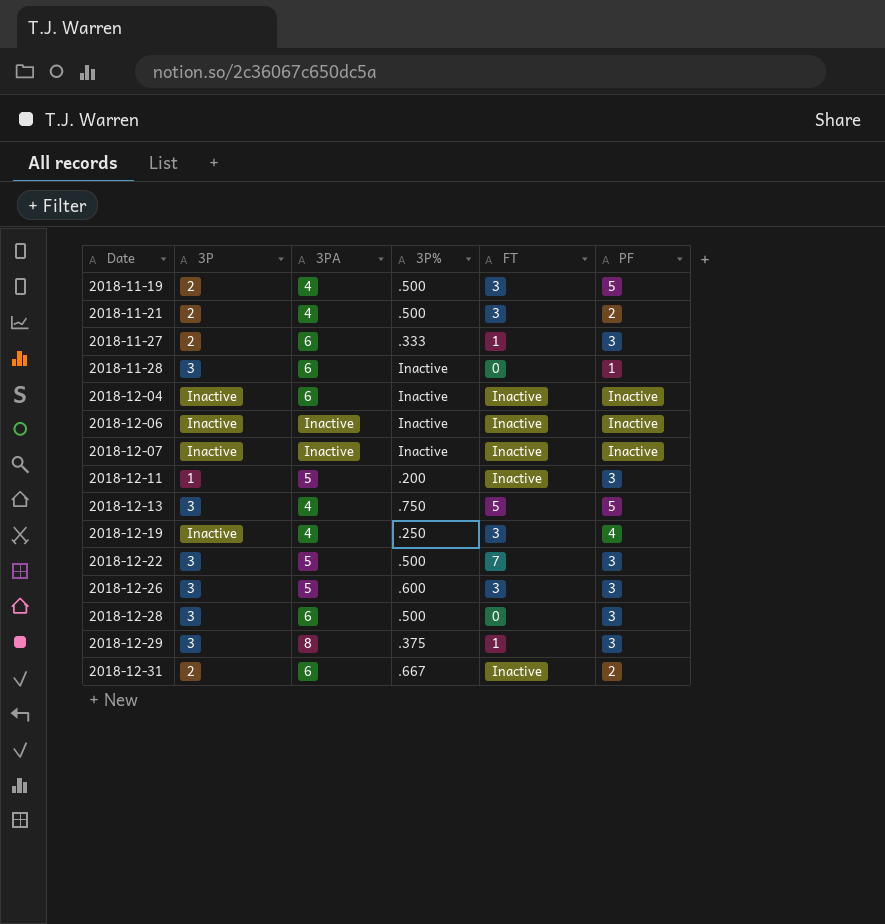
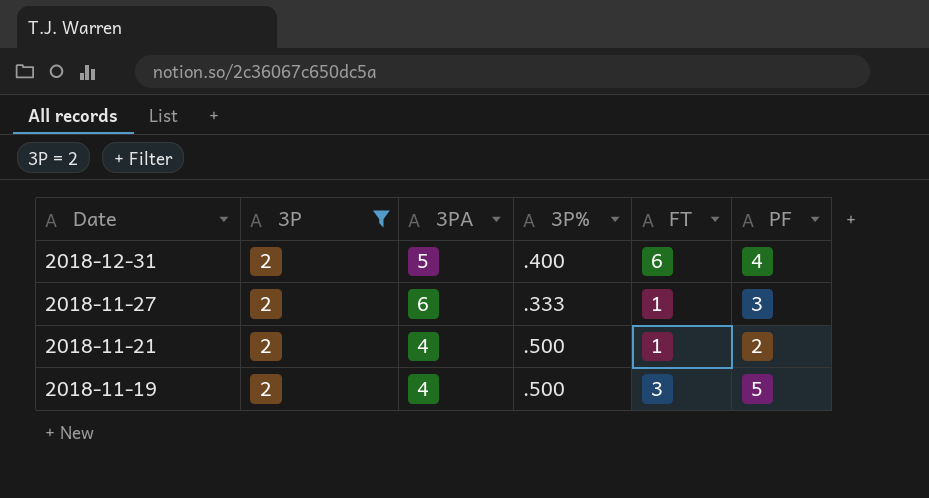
filter: none -> 3P = 2
row order: Date ascending -> Date descending
2018-12-31 | 3PA: 6 -> 5
2018-12-31 | 3P%: .667 -> .400
2018-12-31 | FT: Inactive -> 6
2018-12-31 | PF: 2 -> 4
2018-11-21 | FT: 3 -> 1

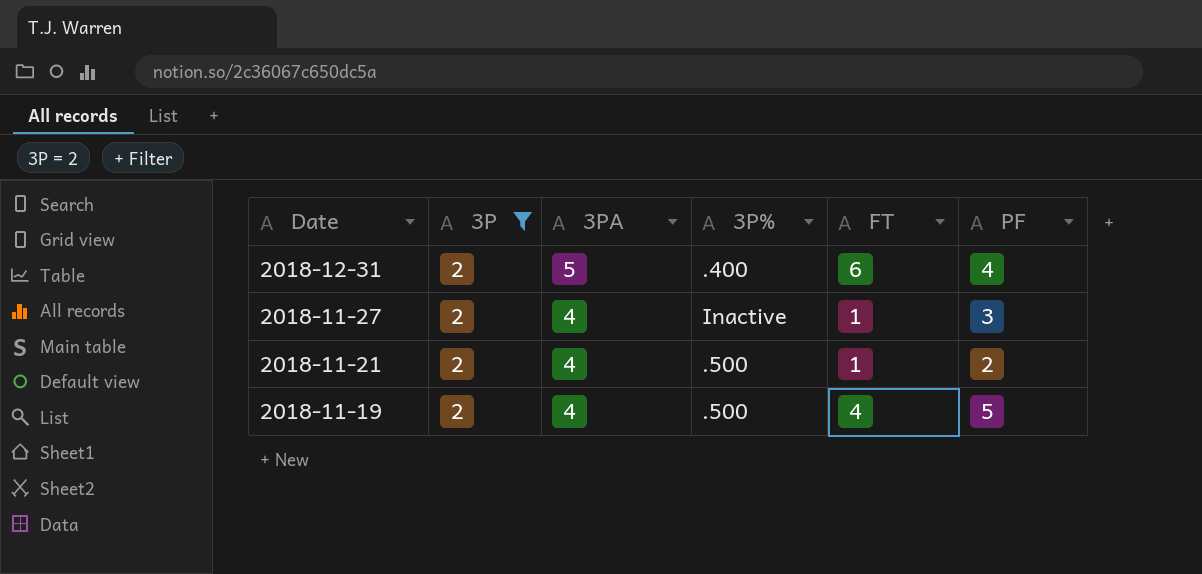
2018-11-27 | 3PA: 6 -> 4
2018-11-27 | 3P%: .333 -> Inactive
2018-11-19 | FT: 3 -> 4

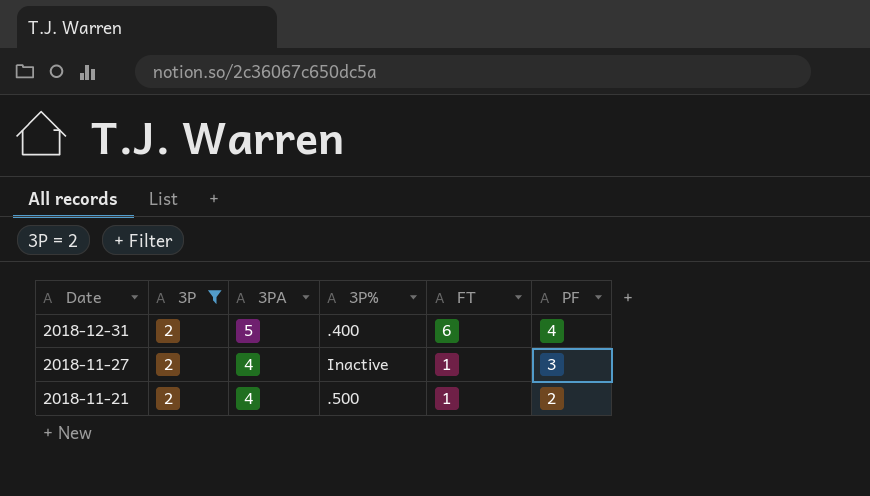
row 2018-11-19: 2 | 4 | .500 | 4 | 5 -> none

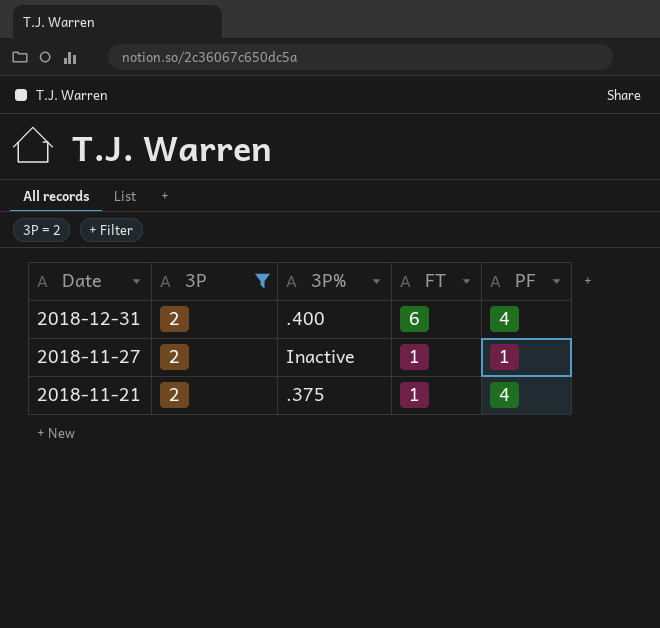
column 3PA | position: 3 -> none
2018-11-27 | PF: 3 -> 1
2018-11-21 | 3P%: .500 -> .375
2018-11-21 | PF: 2 -> 4

